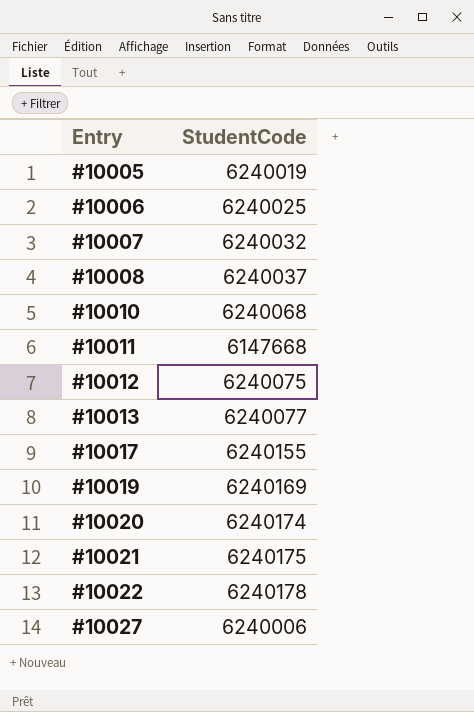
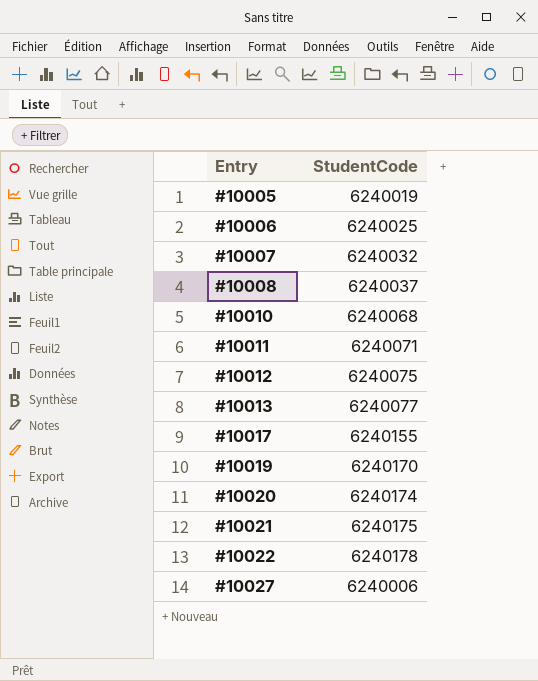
#10011 | StudentCode: 6147668 -> 6240071
#10019 | StudentCode: 6240169 -> 6240170

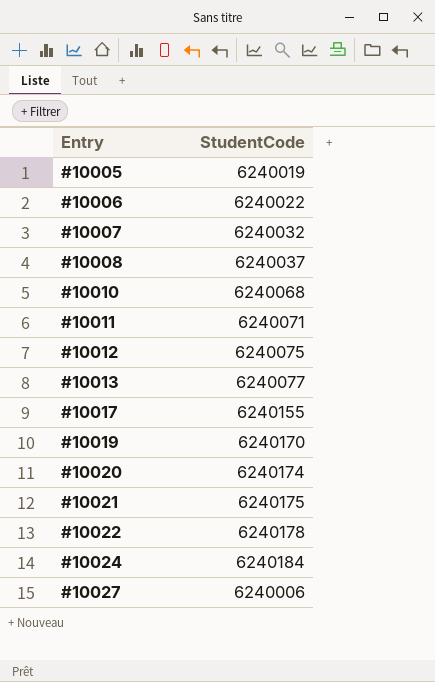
#10006 | StudentCode: 6240025 -> 6240022
row #10024: none -> 6240184

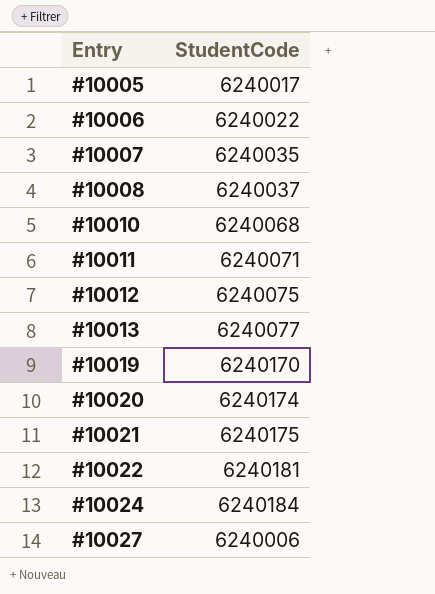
row #10017: 6240155 -> none
#10005 | StudentCode: 6240019 -> 6240017
#10007 | StudentCode: 6240032 -> 6240035
#10022 | StudentCode: 6240178 -> 6240181

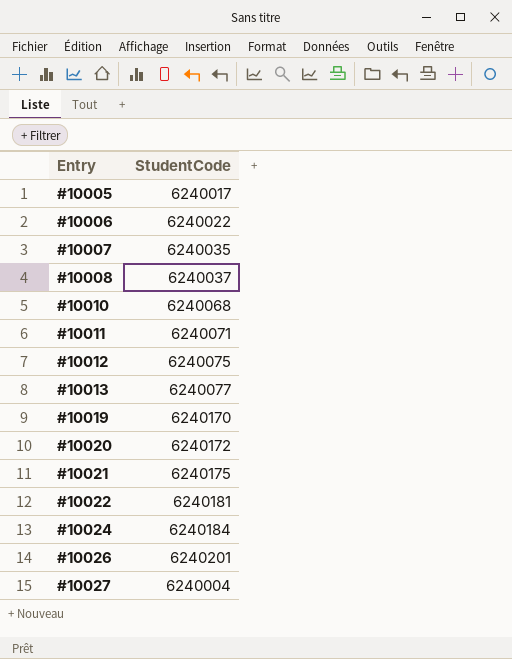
#10020 | StudentCode: 6240174 -> 6240172
row #10026: none -> 6240201
#10027 | StudentCode: 6240006 -> 6240004

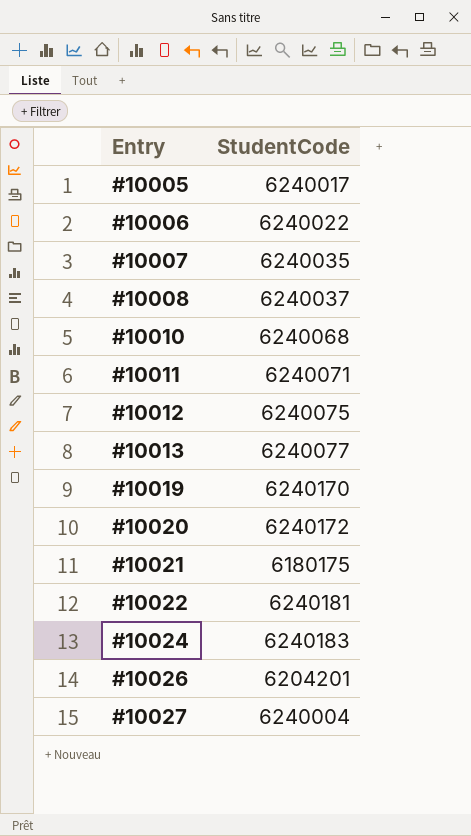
#10021 | StudentCode: 6240175 -> 6180175
#10024 | StudentCode: 6240184 -> 6240183
#10026 | StudentCode: 6240201 -> 6204201

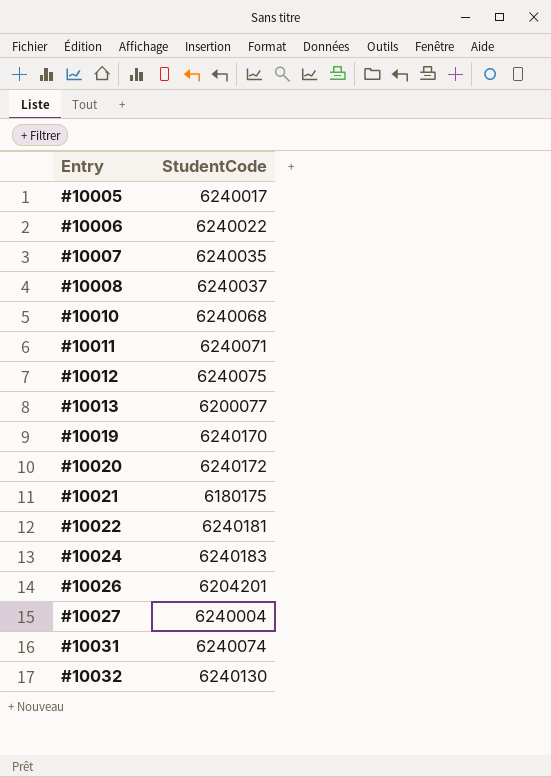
#10013 | StudentCode: 6240077 -> 6200077
row #10031: none -> 6240074
row #10032: none -> 6240130

